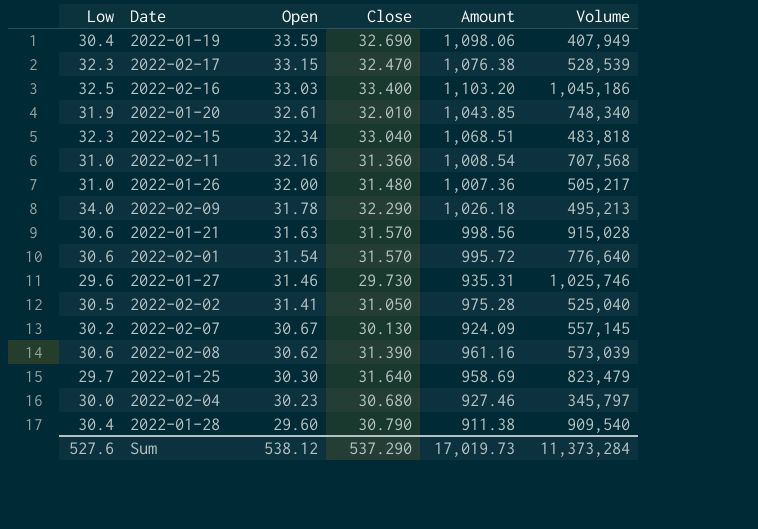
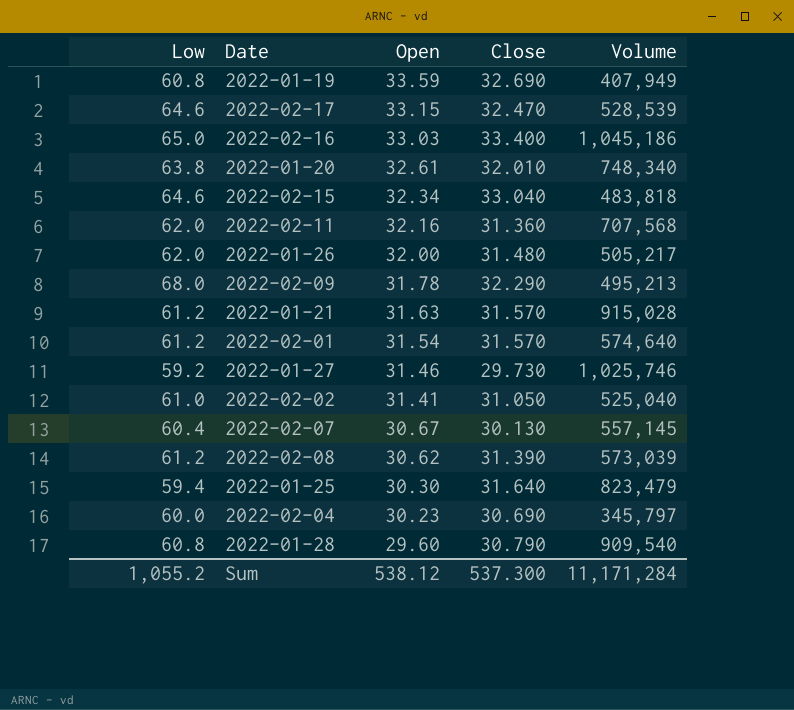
column Amount | formula: [Open] * [Close] -> none
2022-01-19 | Low: 30.4 -> 60.8
2022-02-17 | Low: 32.3 -> 64.6
2022-02-16 | Low: 32.5 -> 65.0
2022-01-20 | Low: 31.9 -> 63.8
2022-02-15 | Low: 32.3 -> 64.6
2022-02-11 | Low: 31.0 -> 62.0
2022-01-26 | Low: 31.0 -> 62.0
2022-02-09 | Low: 34.0 -> 68.0
2022-01-21 | Low: 30.6 -> 61.2
2022-02-01 | Low: 30.6 -> 61.2
2022-02-01 | Volume: 776,640 -> 574,640
2022-01-27 | Low: 29.6 -> 59.2
2022-02-02 | Low: 30.5 -> 61.0
2022-02-07 | Low: 30.2 -> 60.4
2022-02-08 | Low: 30.6 -> 61.2
2022-01-25 | Low: 29.7 -> 59.4
2022-02-04 | Low: 30.0 -> 60.0
2022-02-04 | Close: 30.680 -> 30.690
2022-01-28 | Low: 30.4 -> 60.8
Sum | Low: 527.6 -> 1,055.2
Sum | Close: 537.290 -> 537.300
Sum | Volume: 11,373,284 -> 11,171,284

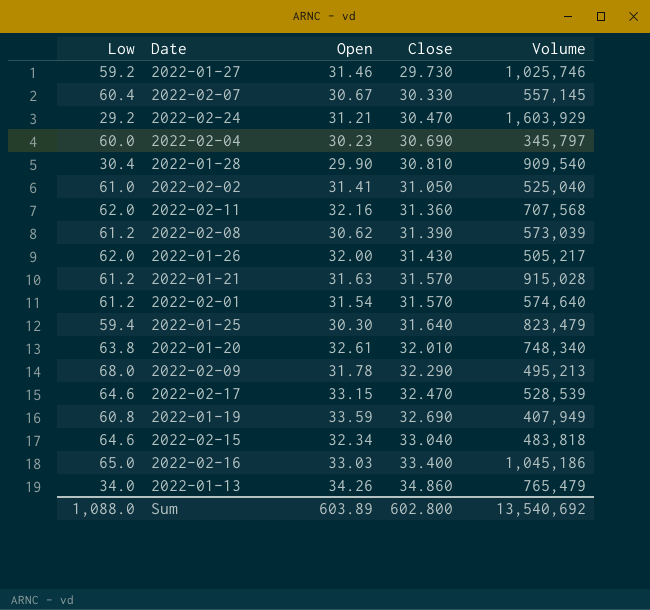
row order: Open descending -> Close ascending
2022-02-07 | Close: 30.130 -> 30.330
row 2022-02-24: none -> 29.2 | 31.21 | 30.470 | 1,603,929
2022-01-28 | Low: 60.8 -> 30.4
2022-01-28 | Open: 29.60 -> 29.90
2022-01-28 | Close: 30.790 -> 30.810
2022-01-26 | Close: 31.480 -> 31.430
row 2022-01-13: none -> 34.0 | 34.26 | 34.860 | 765,479
Sum | Low: 1,055.2 -> 1,088.0
Sum | Open: 538.12 -> 603.89
Sum | Close: 537.300 -> 602.800
Sum | Volume: 11,171,284 -> 13,540,692

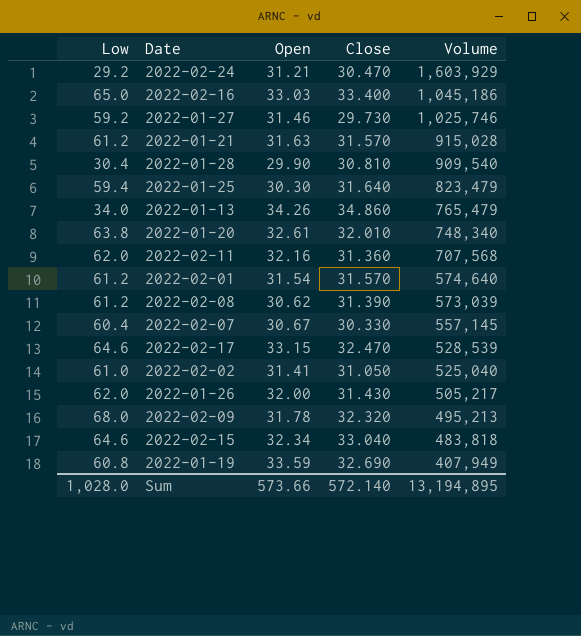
row order: Close ascending -> Volume descending
row 2022-02-04: 60.0 | 30.23 | 30.690 | 345,797 -> none
2022-02-09 | Close: 32.290 -> 32.320
Sum | Low: 1,088.0 -> 1,028.0
Sum | Open: 603.89 -> 573.66
Sum | Close: 602.800 -> 572.140
Sum | Volume: 13,540,692 -> 13,194,895

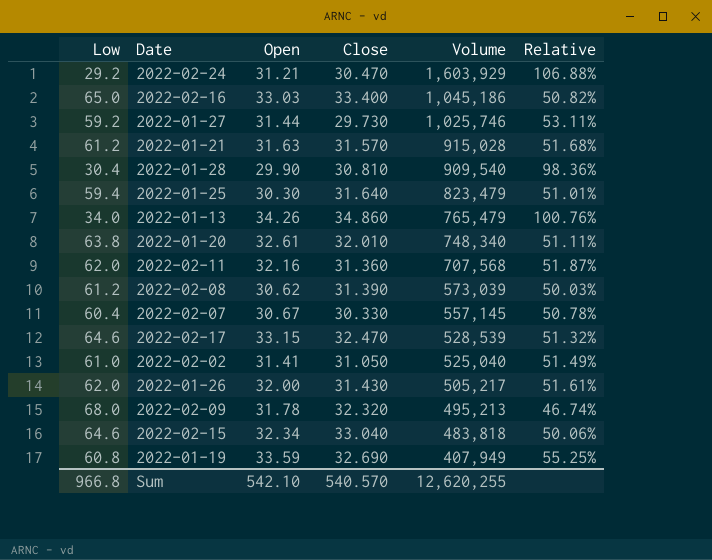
column Relative | formula: none -> [Open] / [Low]
row 2022-02-01: 61.2 | 31.54 | 31.570 | 574,640 -> none
2022-01-27 | Open: 31.46 -> 31.44
Sum | Low: 1,028.0 -> 966.8
Sum | Open: 573.66 -> 542.10
Sum | Close: 572.140 -> 540.570
Sum | Volume: 13,194,895 -> 12,620,255

